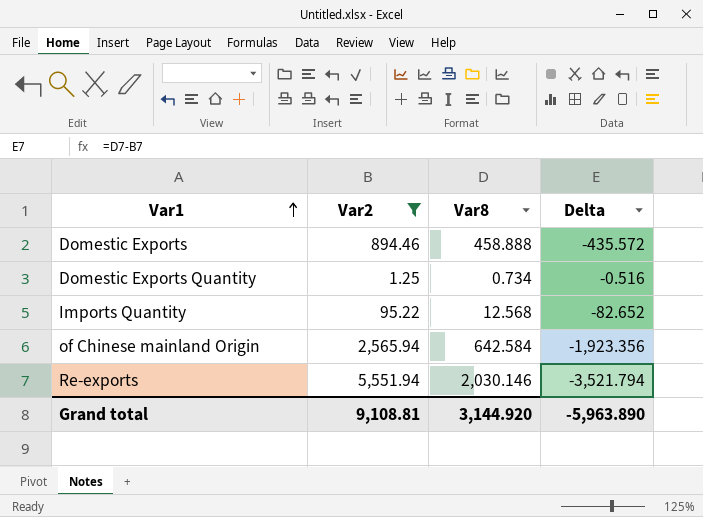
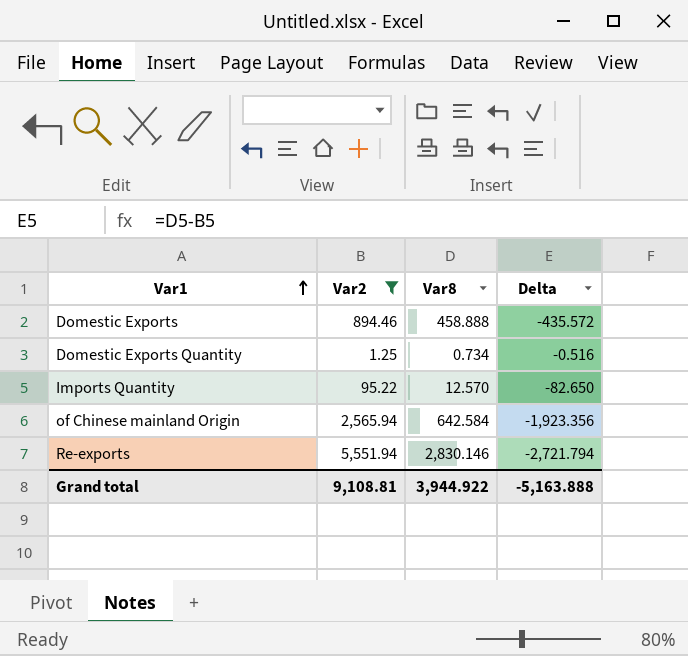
Imports Quantity | Var8: 12.568 -> 12.570
Imports Quantity | Delta: -82.652 -> -82.650
Re-exports | Var8: 2,030.146 -> 2,830.146
Re-exports | Delta: -3,521.794 -> -2,721.794
Grand total | Var8: 3,144.920 -> 3,944.922
Grand total | Delta: -5,963.890 -> -5,163.888

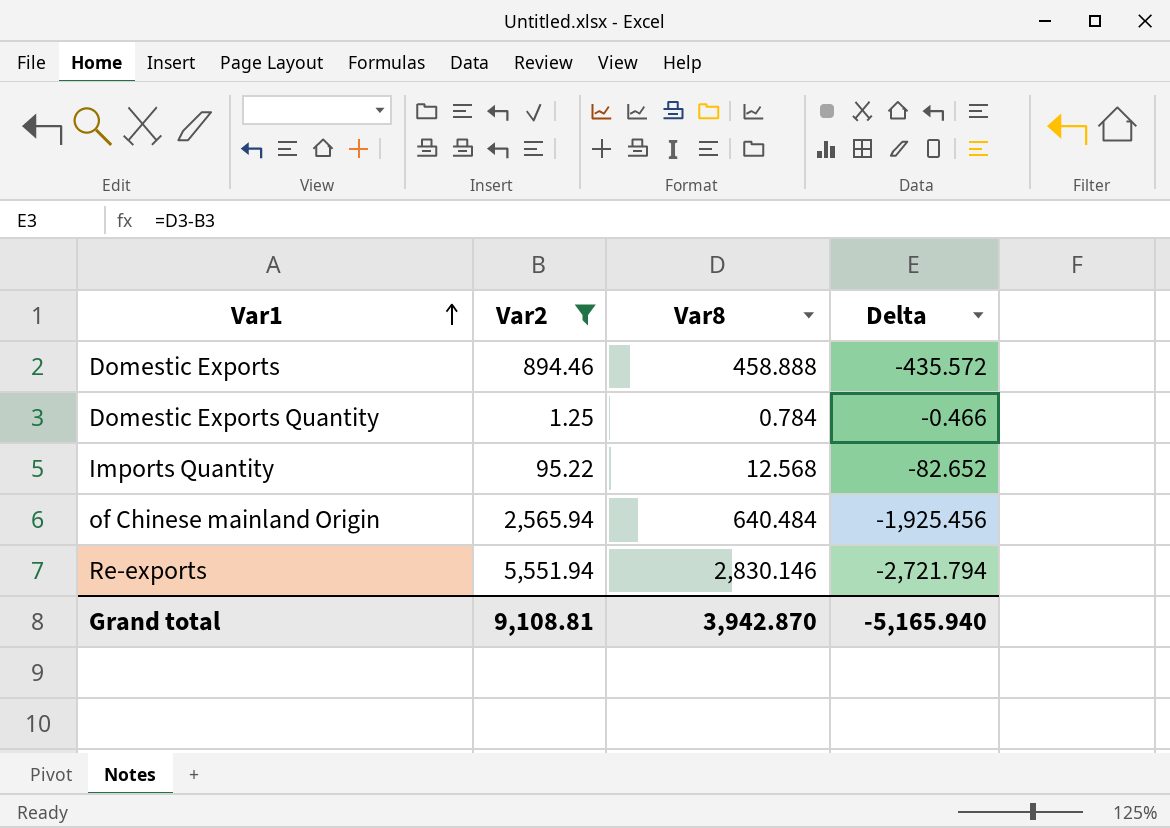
Domestic Exports Quantity | Var8: 0.734 -> 0.784
Domestic Exports Quantity | Delta: -0.516 -> -0.466
Imports Quantity | Var8: 12.570 -> 12.568
Imports Quantity | Delta: -82.650 -> -82.652
of Chinese mainland Origin | Var8: 642.584 -> 640.484
of Chinese mainland Origin | Delta: -1,923.356 -> -1,925.456
Grand total | Var8: 3,944.922 -> 3,942.870
Grand total | Delta: -5,163.888 -> -5,165.940

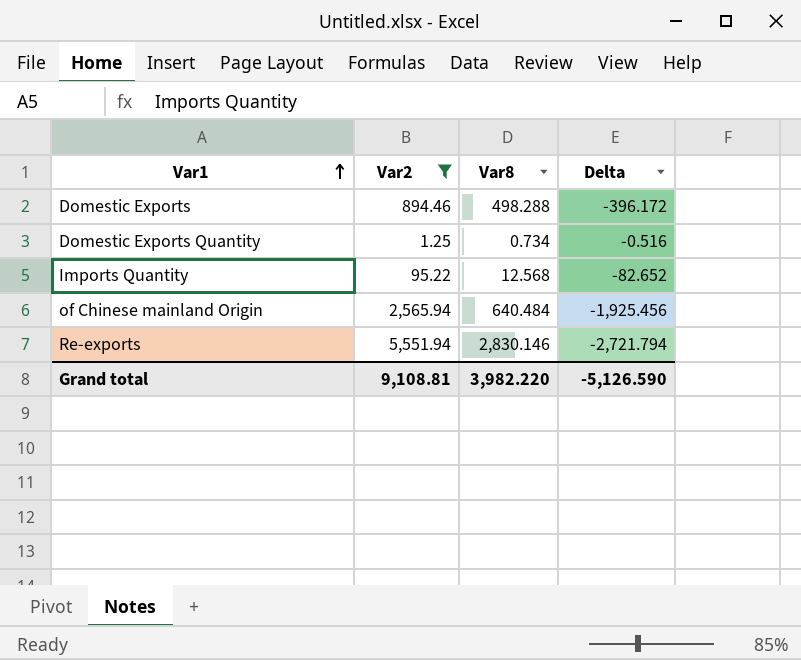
Domestic Exports | Var8: 458.888 -> 498.288
Domestic Exports | Delta: -435.572 -> -396.172
Domestic Exports Quantity | Var8: 0.784 -> 0.734
Domestic Exports Quantity | Delta: -0.466 -> -0.516
Grand total | Var8: 3,942.870 -> 3,982.220
Grand total | Delta: -5,165.940 -> -5,126.590

